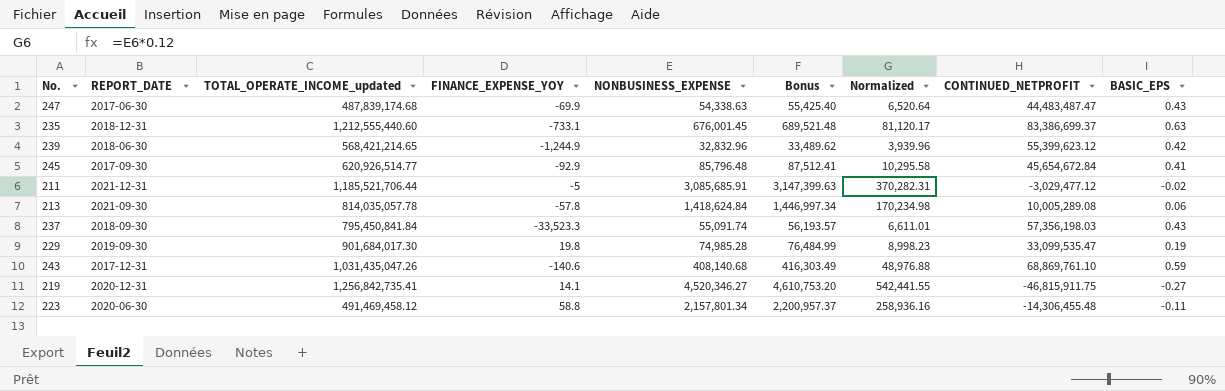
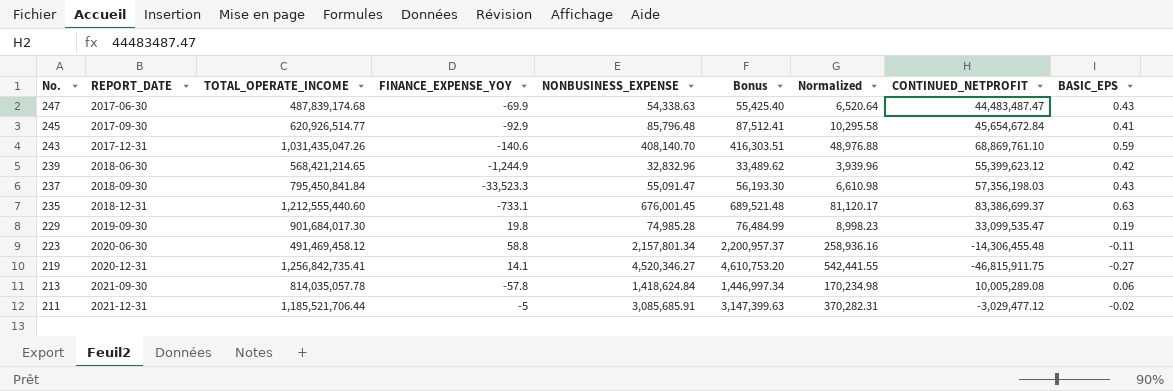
row order: none -> No. descending
column name: TOTAL_OPERATE_INCOME_updated -> TOTAL_OPERATE_INCOME
243 | NONBUSINESS_EXPENSE: 408,140.68 -> 408,140.70
243 | Bonus: 416,303.49 -> 416,303.51
237 | NONBUSINESS_EXPENSE: 55,091.74 -> 55,091.47
237 | Bonus: 56,193.57 -> 56,193.30
237 | Normalized: 6,611.01 -> 6,610.98

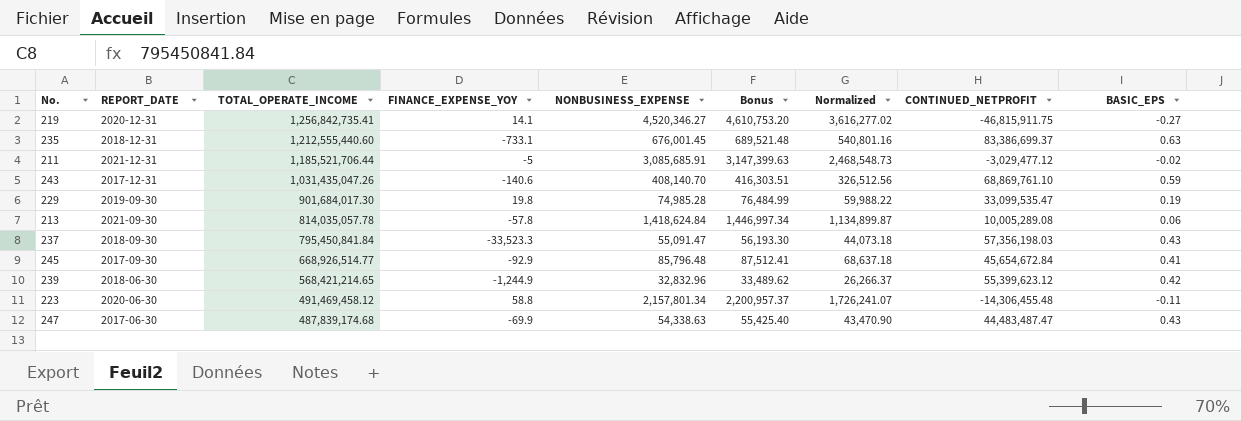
row order: No. descending -> TOTAL_OPERATE_INCOME descending
column Normalized | formula: [NONBUSINESS_EXPENSE] * 0.12 -> [NONBUSINESS_EXPENSE] * 0.8
245 | TOTAL_OPERATE_INCOME: 620,926,514.77 -> 668,926,514.77

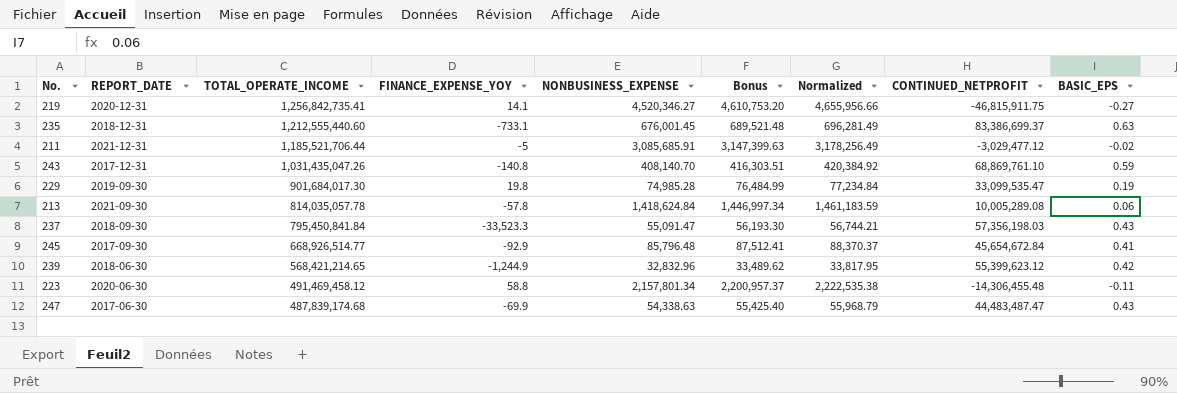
column Normalized | formula: [NONBUSINESS_EXPENSE] * 0.8 -> [NONBUSINESS_EXPENSE] * 1.03
243 | FINANCE_EXPENSE_YOY: -140.6 -> -140.8

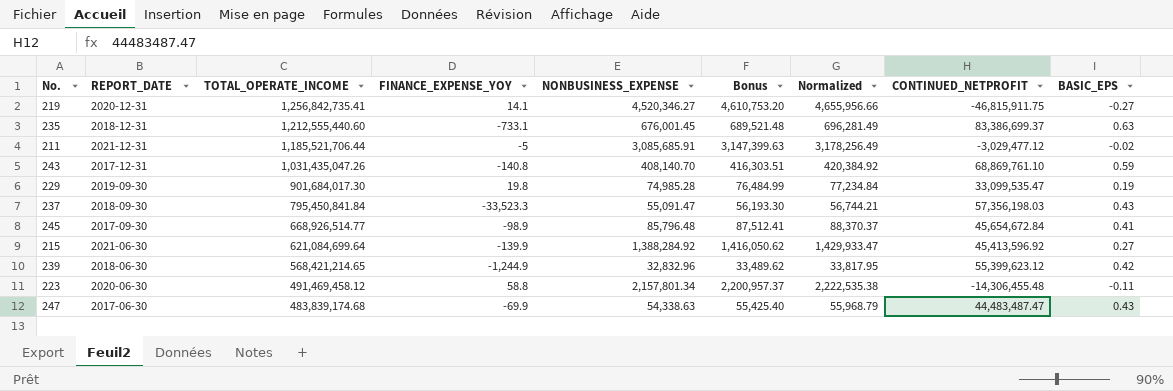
row 213: 2021-09-30 | 814,035,057.78 | -57.8 | 1,418,624.84 | 1,446,997.34 | 1,461,183.59 | 10,005,289.08 | 0.06 -> none
245 | FINANCE_EXPENSE_YOY: -92.9 -> -98.9
row 215: none -> 2021-06-30 | 621,084,699.64 | -139.9 | 1,388,284.92 | 1,416,050.62 | 1,429,933.47 | 45,413,596.92 | 0.27
247 | TOTAL_OPERATE_INCOME: 487,839,174.68 -> 483,839,174.68

